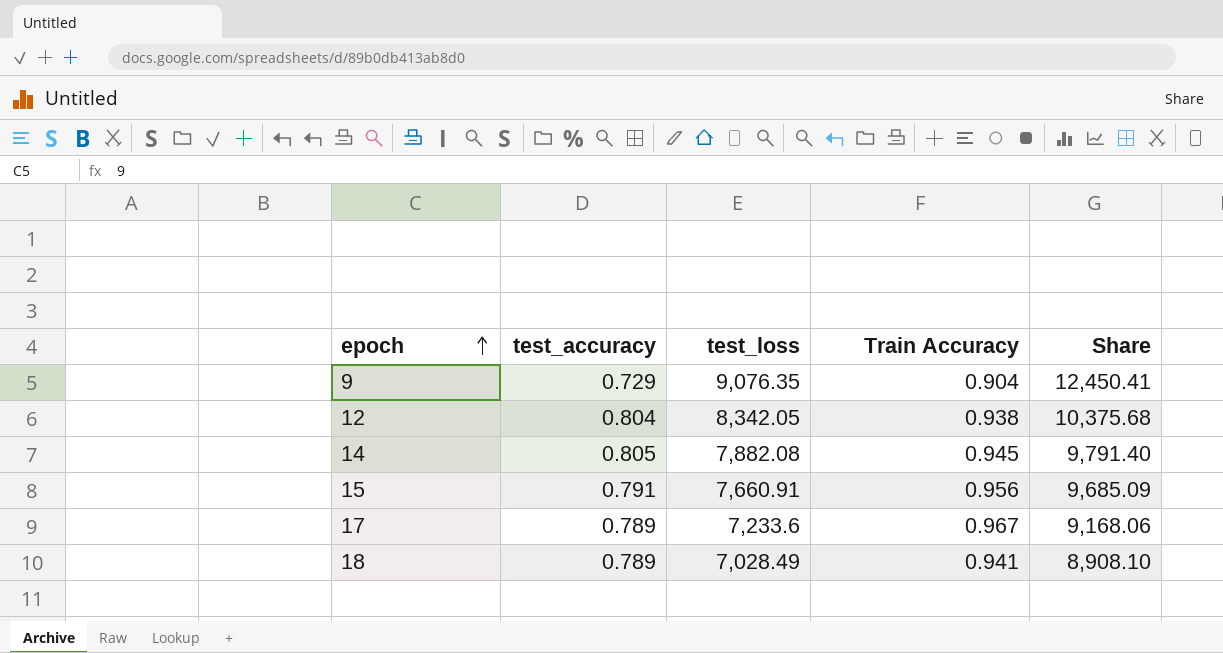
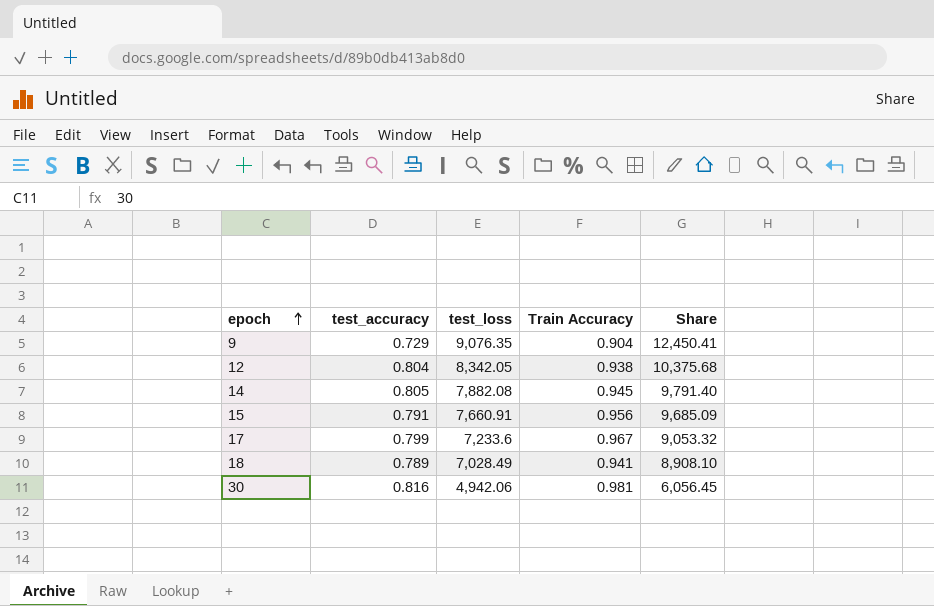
17 | test_accuracy: 0.789 -> 0.799
17 | Share: 9,168.06 -> 9,053.32
row 30: none -> 0.816 | 4,942.06 | 0.981 | 6,056.45

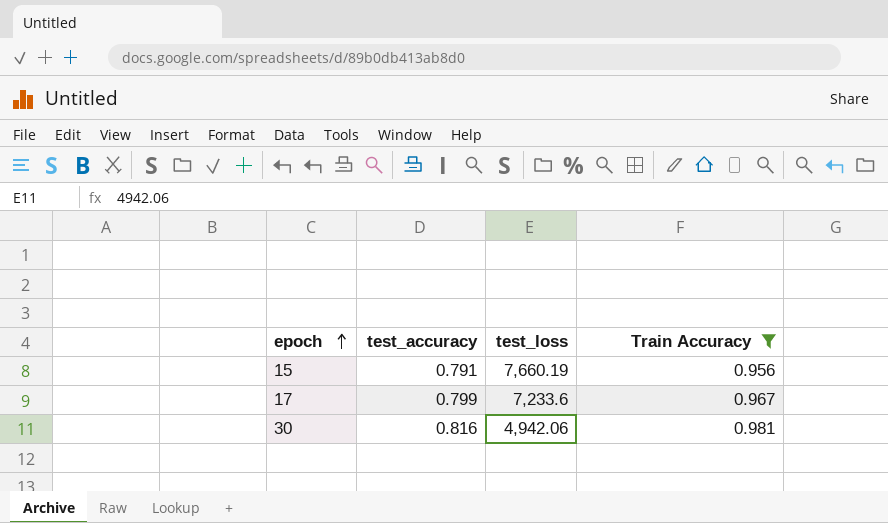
filter: none -> Train Accuracy >= 0.956
column Share | formula: [test_loss] / [test_accuracy] -> none
15 | test_loss: 7,660.91 -> 7,660.19

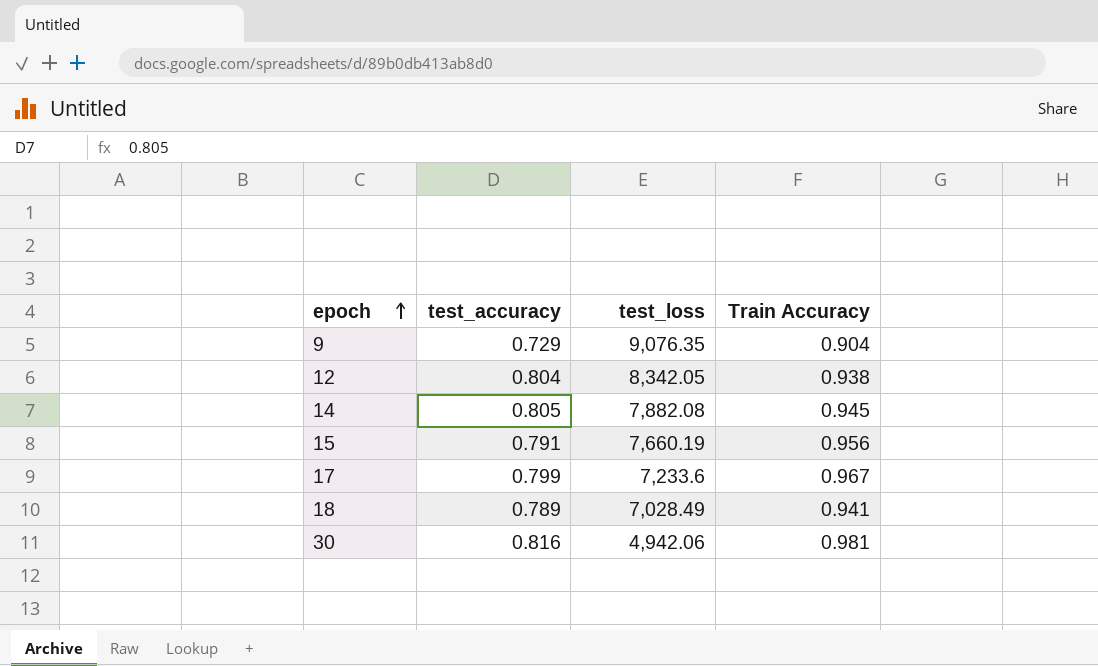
filter: Train Accuracy >= 0.956 -> none

